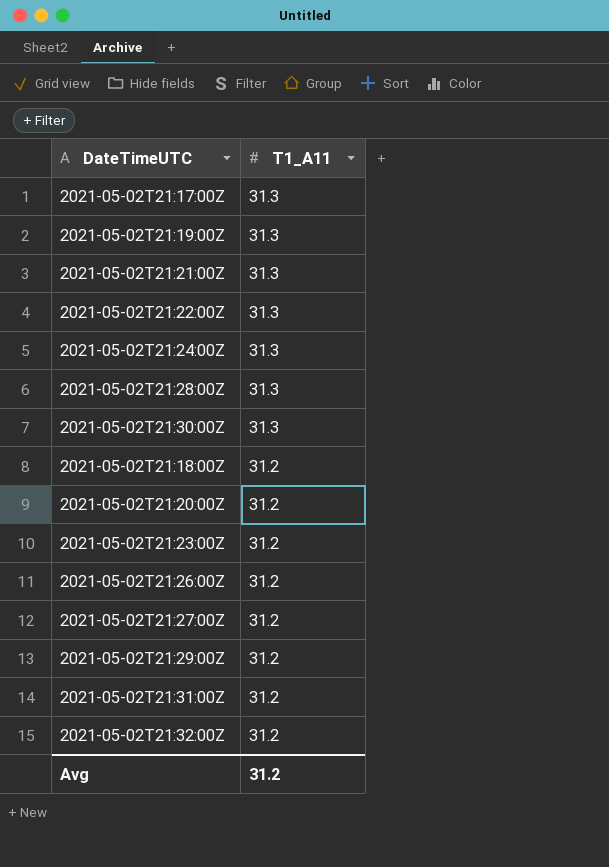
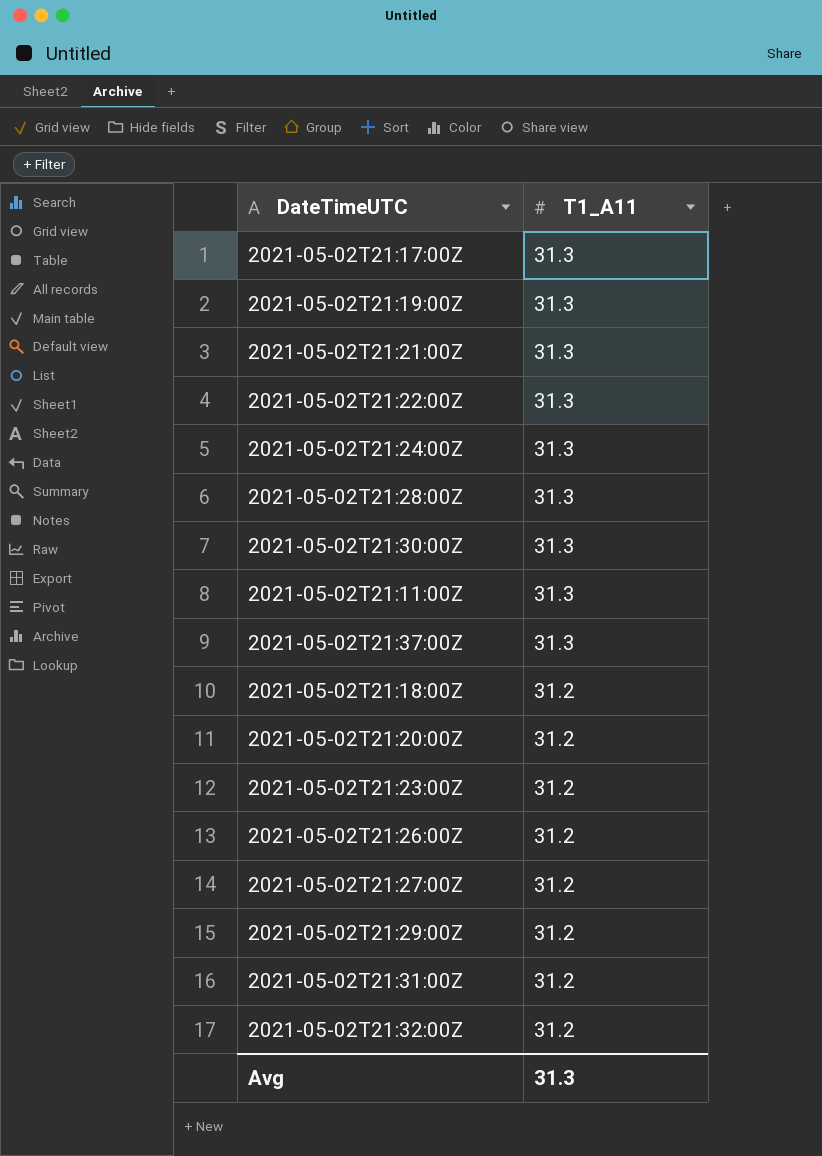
row 2021-05-02T21:11:00Z: none -> 31.3
row 2021-05-02T21:37:00Z: none -> 31.3
Avg | T1_A11: 31.2 -> 31.3

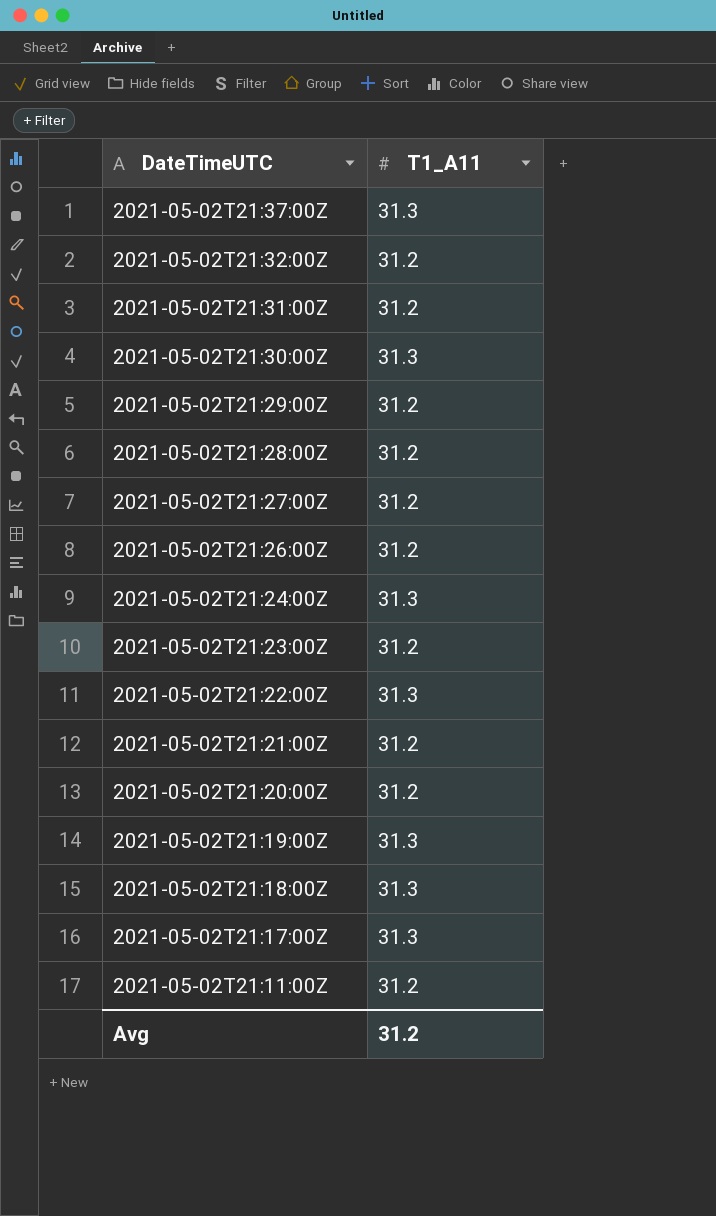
row order: T1_A11 descending -> DateTimeUTC descending
2021-05-02T21:28:00Z | T1_A11: 31.3 -> 31.2
2021-05-02T21:21:00Z | T1_A11: 31.3 -> 31.2
2021-05-02T21:18:00Z | T1_A11: 31.2 -> 31.3
2021-05-02T21:11:00Z | T1_A11: 31.3 -> 31.2
Avg | T1_A11: 31.3 -> 31.2

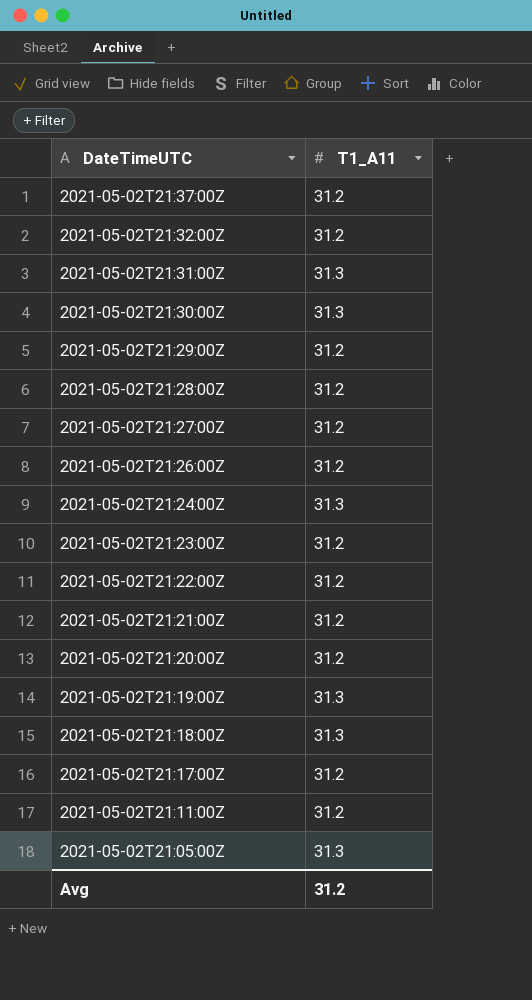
2021-05-02T21:37:00Z | T1_A11: 31.3 -> 31.2
2021-05-02T21:31:00Z | T1_A11: 31.2 -> 31.3
2021-05-02T21:22:00Z | T1_A11: 31.3 -> 31.2
2021-05-02T21:17:00Z | T1_A11: 31.3 -> 31.2
row 2021-05-02T21:05:00Z: none -> 31.3

